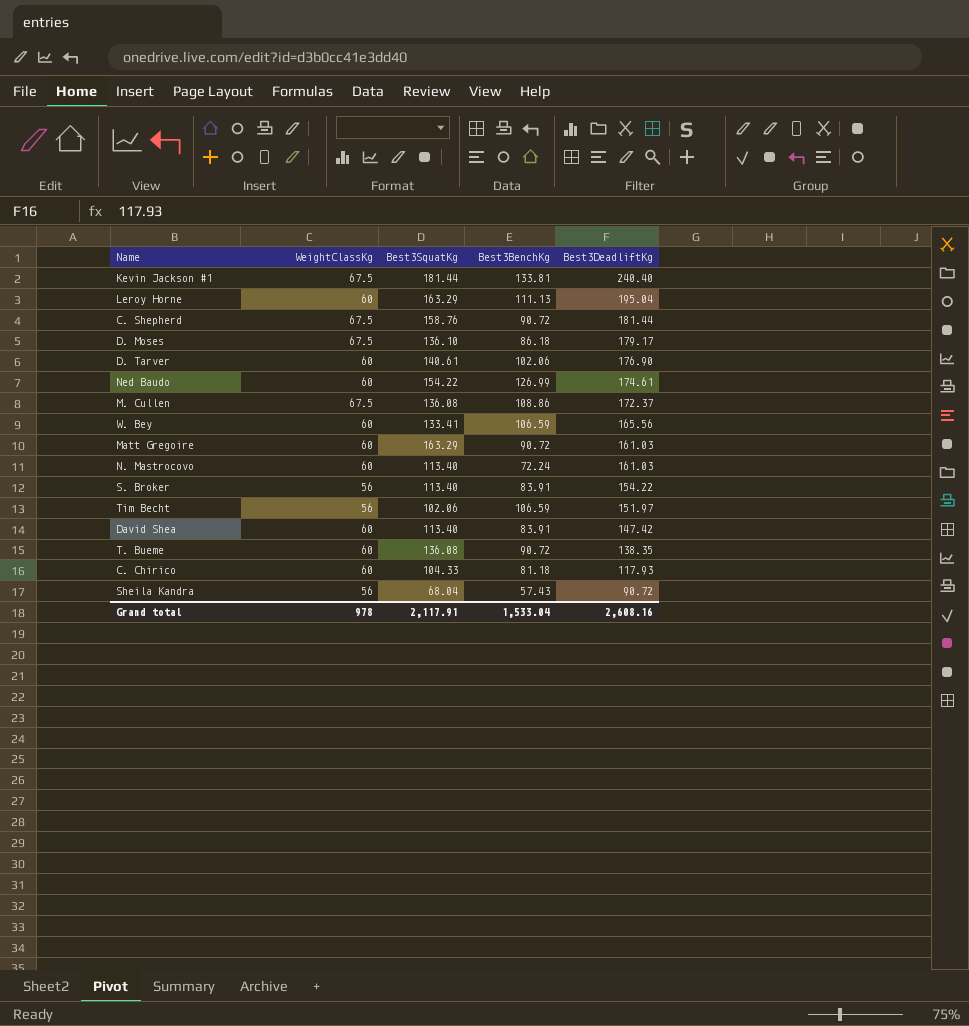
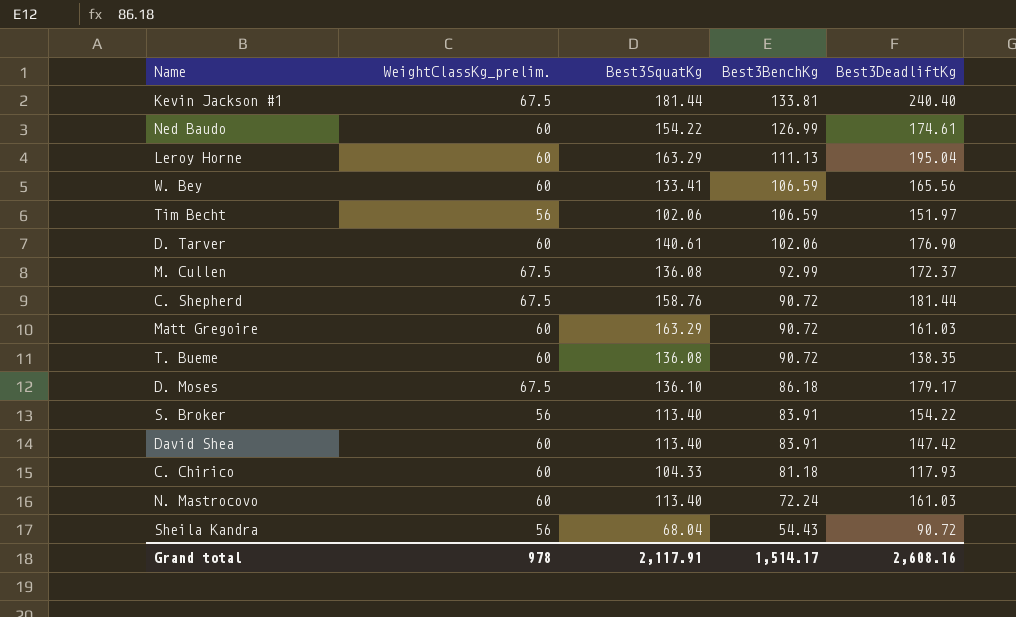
row order: Best3DeadliftKg descending -> Best3BenchKg descending
column name: WeightClassKg -> WeightClassKg_prelim.
M. Cullen | Best3BenchKg: 108.86 -> 92.99
Sheila Kandra | Best3BenchKg: 57.43 -> 54.43
Grand total | Best3BenchKg: 1,533.04 -> 1,514.17

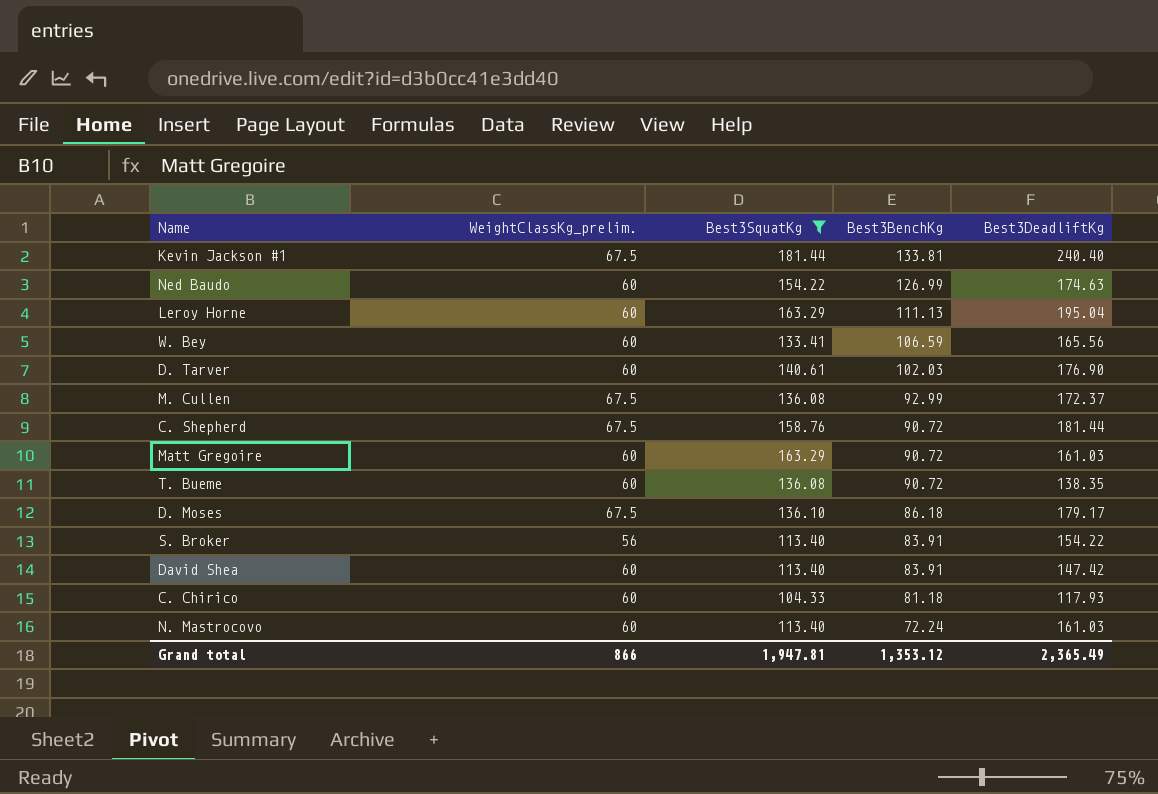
filter: none -> Best3SquatKg >= 104.33
Ned Baudo | Best3DeadliftKg: 174.61 -> 174.63
D. Tarver | Best3BenchKg: 102.06 -> 102.03
Grand total | WeightClassKg_prelim.: 978 -> 866
Grand total | Best3SquatKg: 2,117.91 -> 1,947.81
Grand total | Best3BenchKg: 1,514.17 -> 1,353.12
Grand total | Best3DeadliftKg: 2,608.16 -> 2,365.49

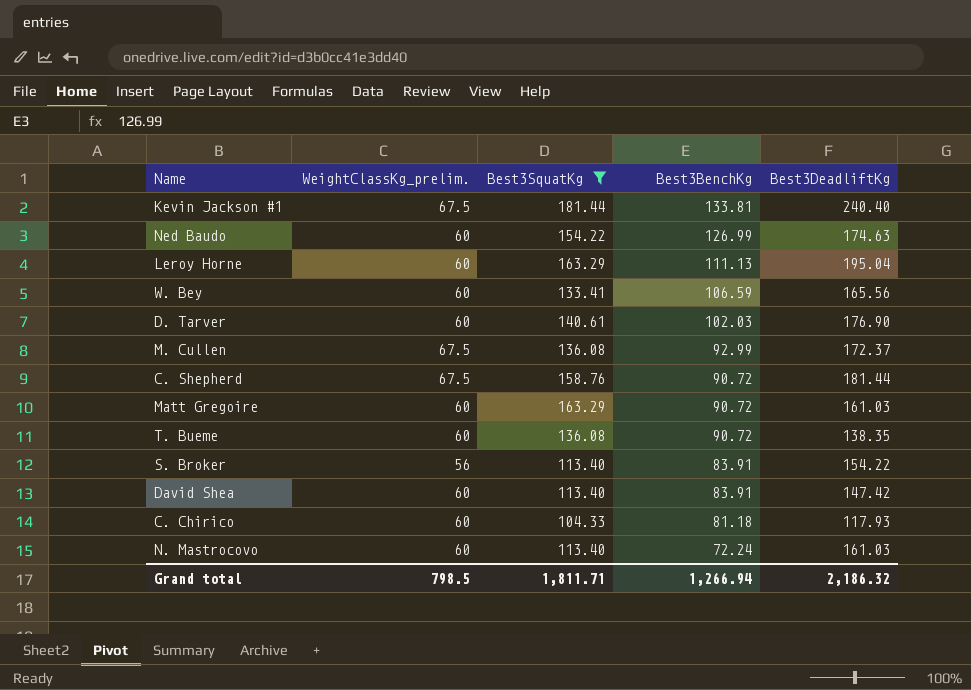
row D. Moses: 67.5 | 136.10 | 86.18 | 179.17 -> none
Grand total | WeightClassKg_prelim.: 866 -> 798.5
Grand total | Best3SquatKg: 1,947.81 -> 1,811.71
Grand total | Best3BenchKg: 1,353.12 -> 1,266.94
Grand total | Best3DeadliftKg: 2,365.49 -> 2,186.32

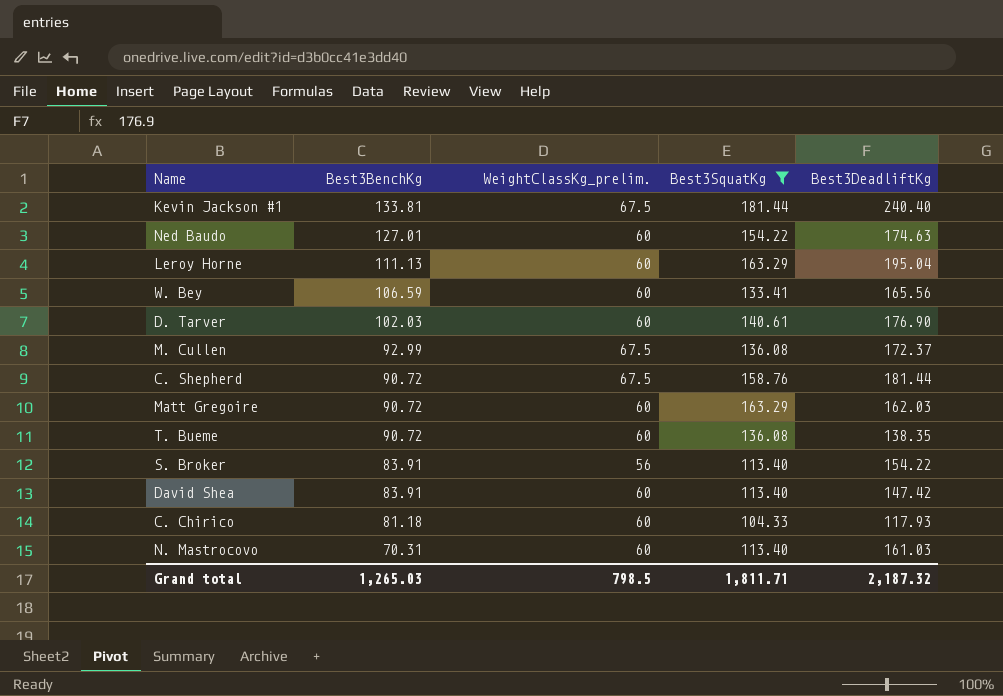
column Best3BenchKg | position: 4 -> 2
Ned Baudo | Best3BenchKg: 126.99 -> 127.01
Matt Gregoire | Best3DeadliftKg: 161.03 -> 162.03
N. Mastrocovo | Best3BenchKg: 72.24 -> 70.31
Grand total | Best3BenchKg: 1,266.94 -> 1,265.03
Grand total | Best3DeadliftKg: 2,186.32 -> 2,187.32

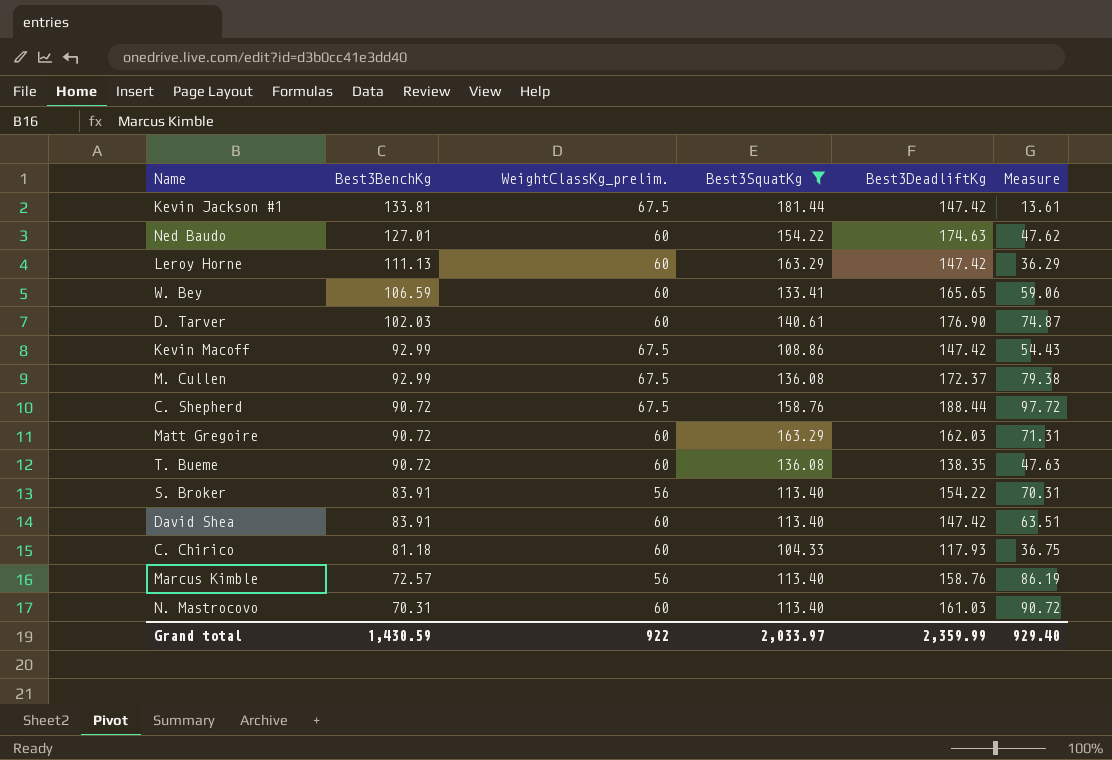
column Measure | formula: none -> [Best3DeadliftKg] - [Best3BenchKg]
Kevin Jackson #1 | Best3DeadliftKg: 240.40 -> 147.42
Leroy Horne | Best3DeadliftKg: 195.04 -> 147.42
W. Bey | Best3DeadliftKg: 165.56 -> 165.65
row Kevin Macoff: none -> 92.99 | 67.5 | 108.86 | 147.42 | 54.43
C. Shepherd | Best3DeadliftKg: 181.44 -> 188.44
row Marcus Kimble: none -> 72.57 | 56 | 113.40 | 158.76 | 86.19
Grand total | Best3BenchKg: 1,265.03 -> 1,430.59
Grand total | WeightClassKg_prelim.: 798.5 -> 922
Grand total | Best3SquatKg: 1,811.71 -> 2,033.97
Grand total | Best3DeadliftKg: 2,187.32 -> 2,359.99

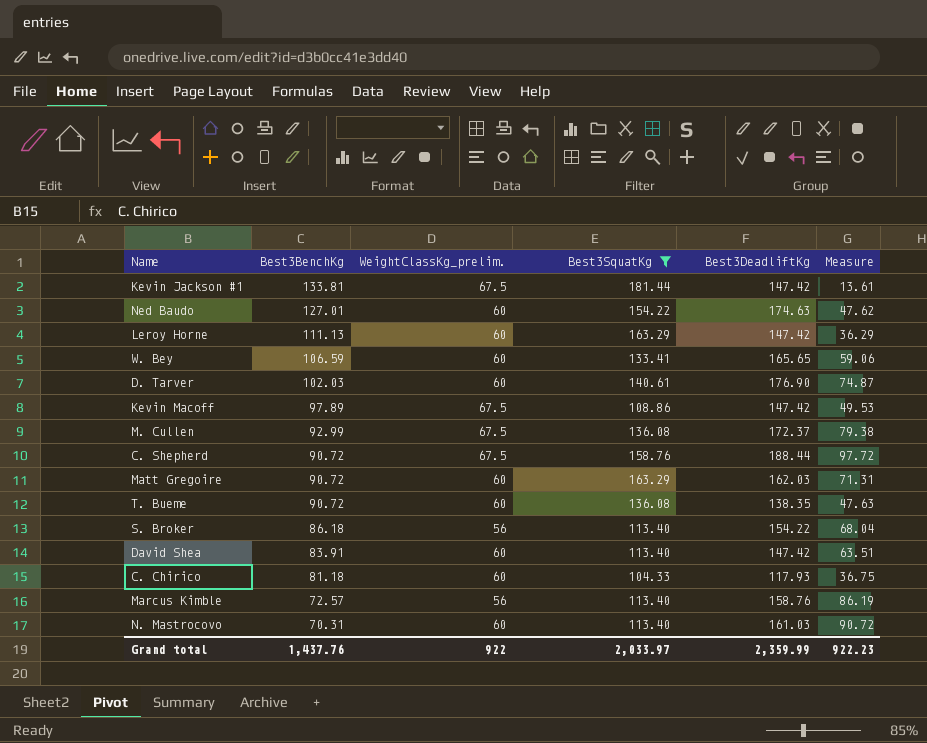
Kevin Macoff | Best3BenchKg: 92.99 -> 97.89
Kevin Macoff | Measure: 54.43 -> 49.53
S. Broker | Best3BenchKg: 83.91 -> 86.18
S. Broker | Measure: 70.31 -> 68.04
Grand total | Best3BenchKg: 1,430.59 -> 1,437.76
Grand total | Measure: 929.40 -> 922.23

